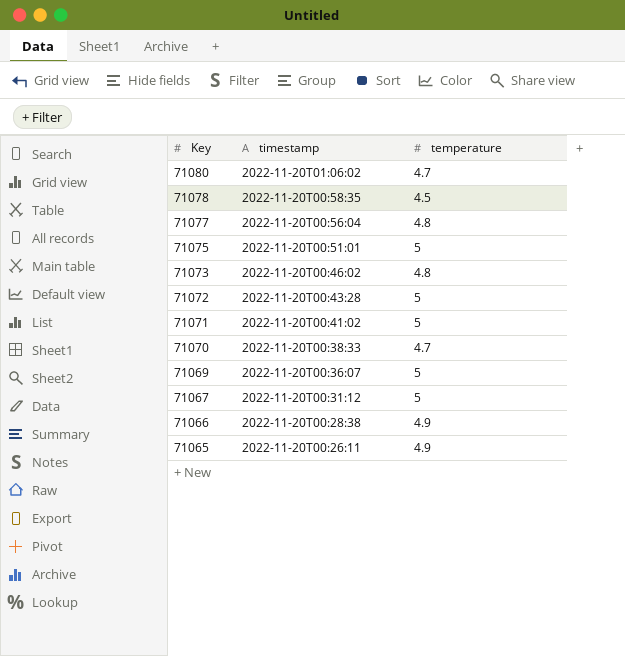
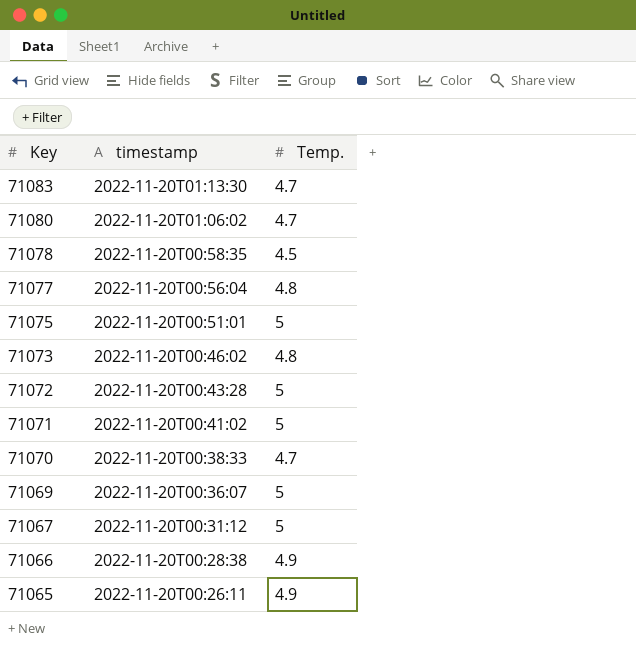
column name: temperature -> Temp.
row 71083: none -> 2022-11-20T01:13:30 | 4.7

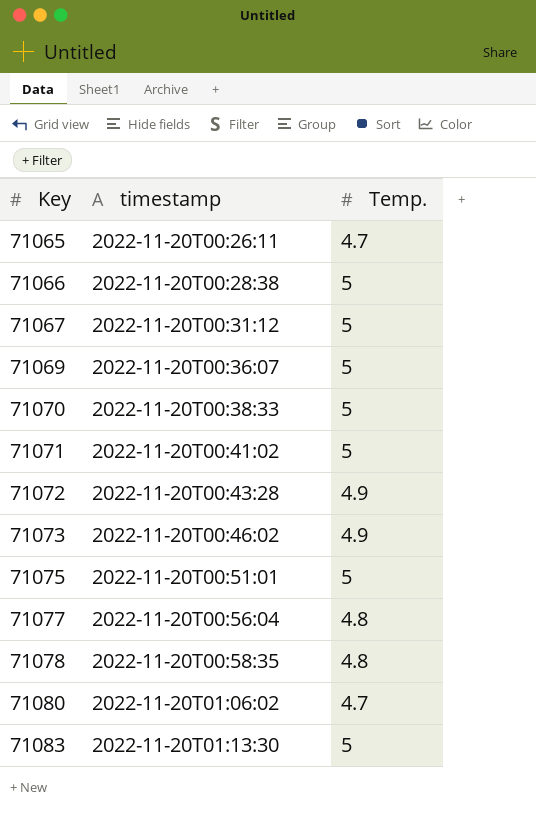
row order: Key descending -> Key ascending
71065 | Temp.: 4.9 -> 4.7
71066 | Temp.: 4.9 -> 5
71070 | Temp.: 4.7 -> 5
71072 | Temp.: 5 -> 4.9
71073 | Temp.: 4.8 -> 4.9
71078 | Temp.: 4.5 -> 4.8
71083 | Temp.: 4.7 -> 5

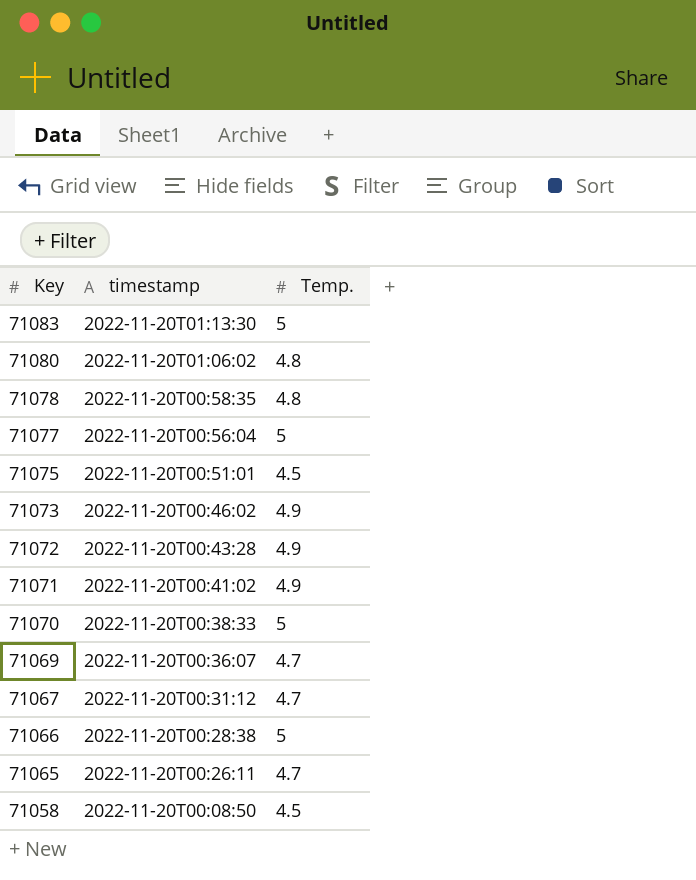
row order: Key ascending -> Key descending
71080 | Temp.: 4.7 -> 4.8
71077 | Temp.: 4.8 -> 5
71075 | Temp.: 5 -> 4.5
71071 | Temp.: 5 -> 4.9
71069 | Temp.: 5 -> 4.7
71067 | Temp.: 5 -> 4.7
row 71058: none -> 2022-11-20T00:08:50 | 4.5

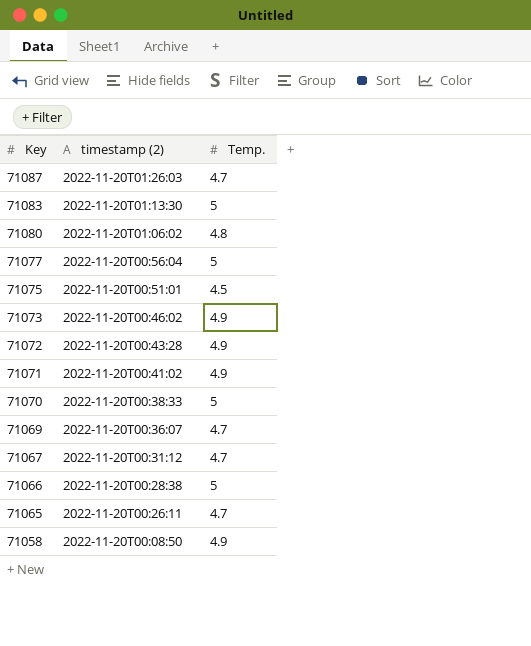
column name: timestamp -> timestamp (2)
row 71078: 2022-11-20T00:58:35 | 4.8 -> none
row 71087: none -> 2022-11-20T01:26:03 | 4.7
71058 | Temp.: 4.5 -> 4.9

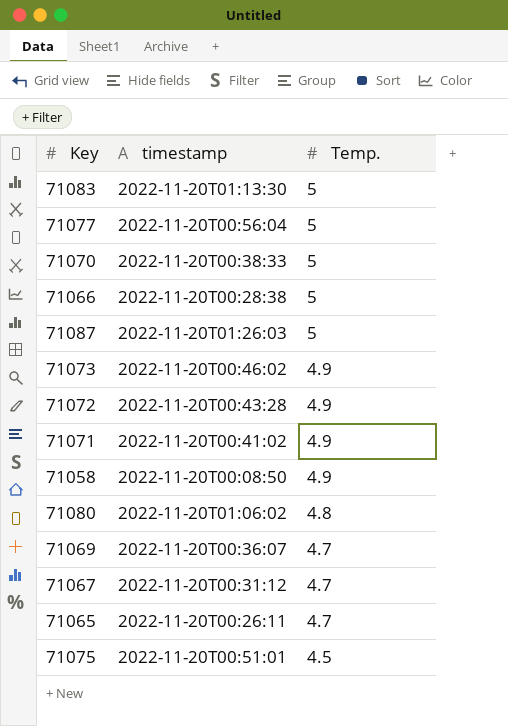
row order: Key descending -> Temp. descending
column name: timestamp (2) -> timestamp
71087 | Temp.: 4.7 -> 5

